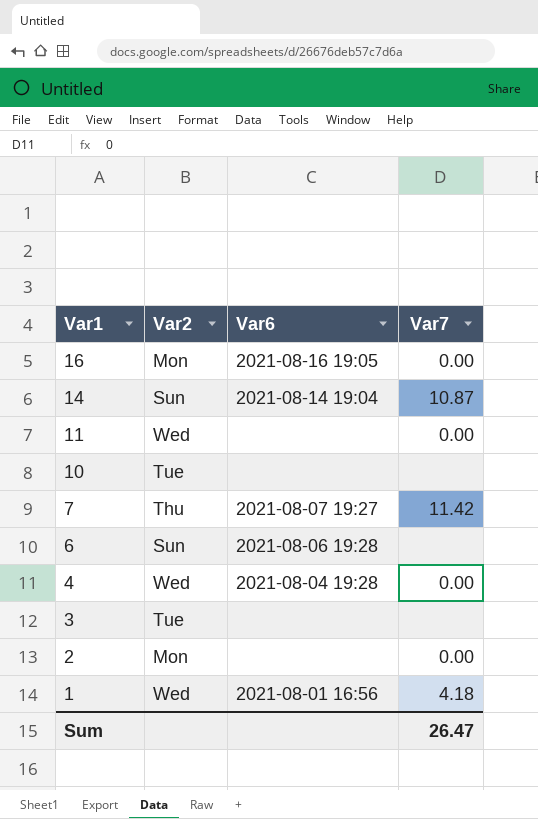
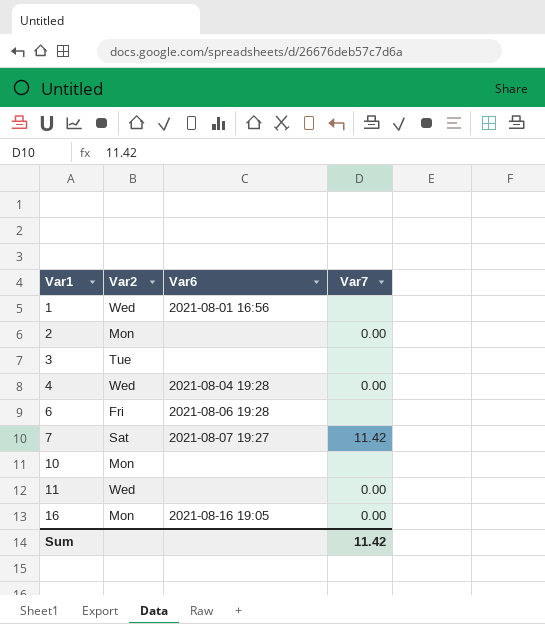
row order: Var1 descending -> Var1 ascending
row 14: Sun | 2021-08-14 19:04 | 10.87 -> none
1 | Var7: 4.18 -> none
6 | Var2: Sun -> Fri
7 | Var2: Thu -> Sat
10 | Var2: Tue -> Mon
Sum | Var7: 26.47 -> 11.42

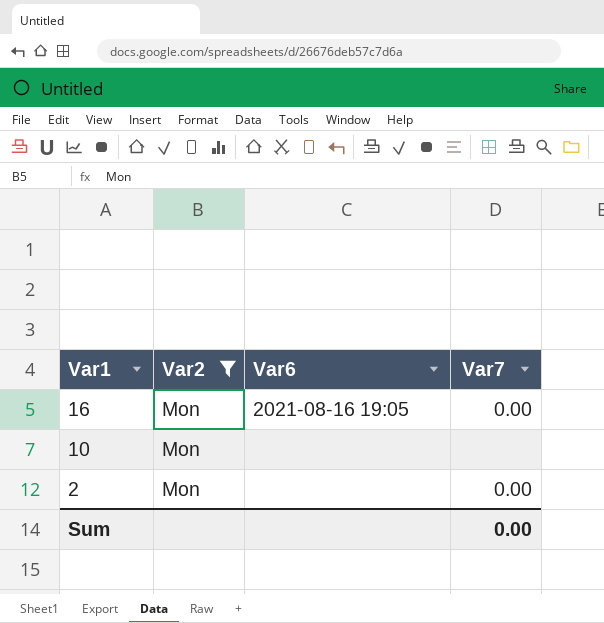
filter: none -> Var2 = Mon
row order: Var1 ascending -> Var1 descending
Sum | Var7: 11.42 -> 0.00

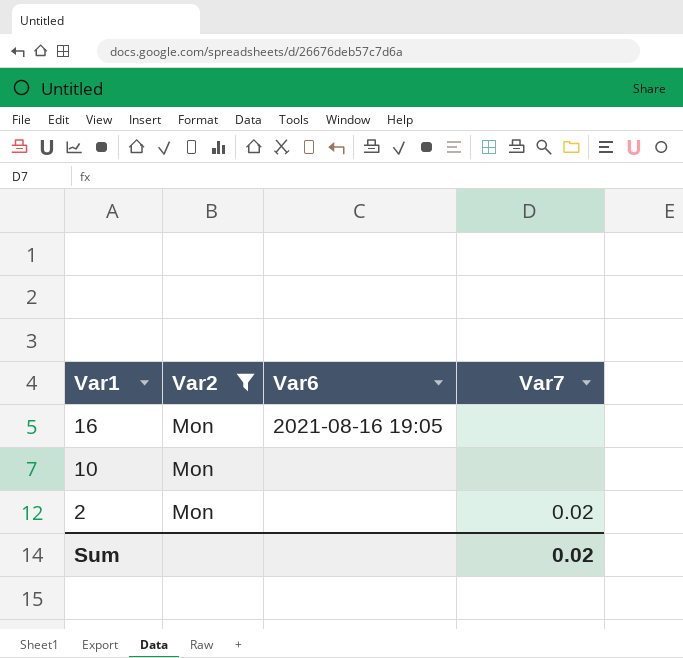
16 | Var7: 0.00 -> none
2 | Var7: 0.00 -> 0.02
Sum | Var7: 0.00 -> 0.02

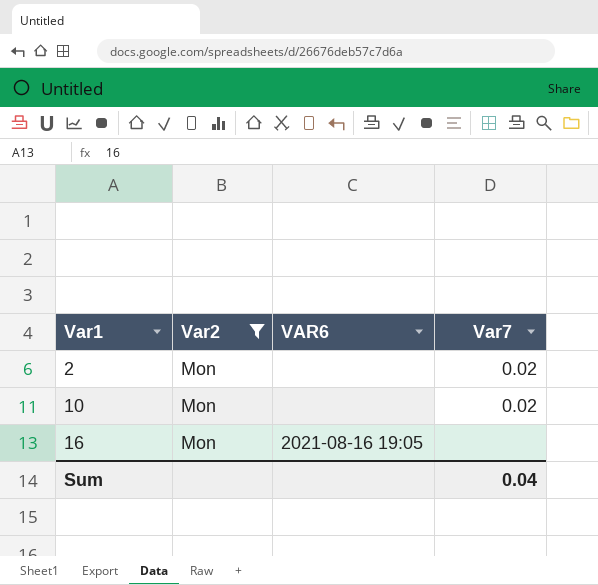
row order: Var1 descending -> Var1 ascending
column name: Var6 -> VAR6
10 | Var7: none -> 0.02
Sum | Var7: 0.02 -> 0.04

